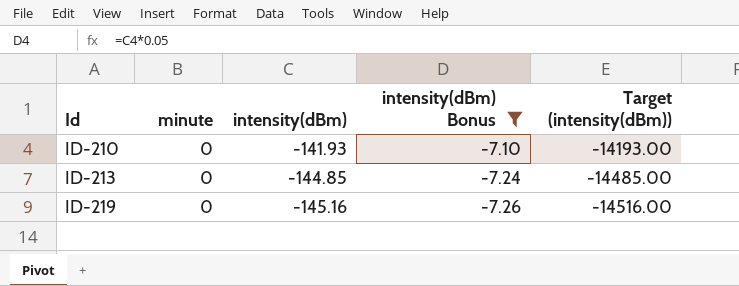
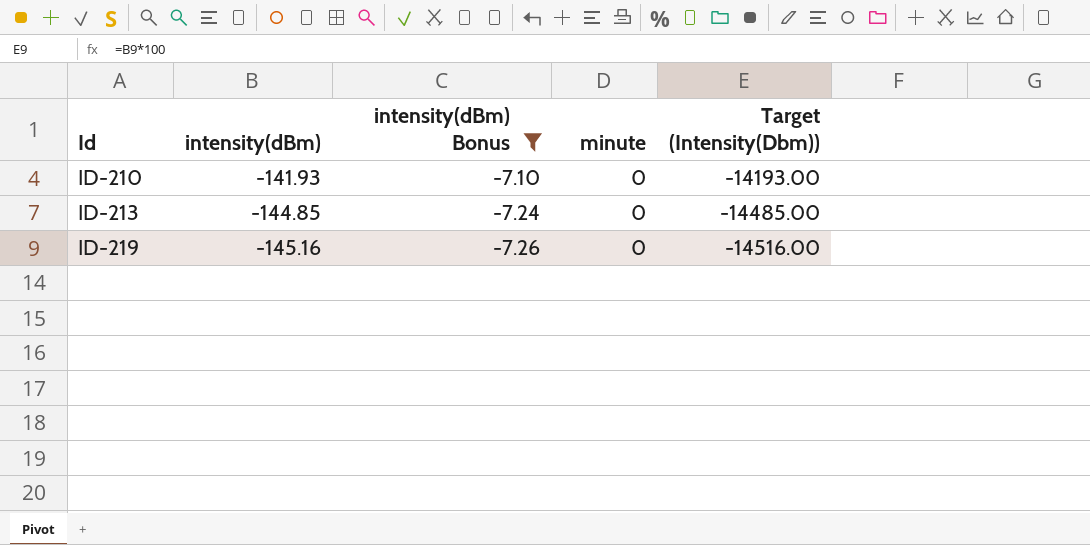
column minute | position: 2 -> 4
column name: Target (intensity(dBm)) -> Target (Intensity(Dbm))

